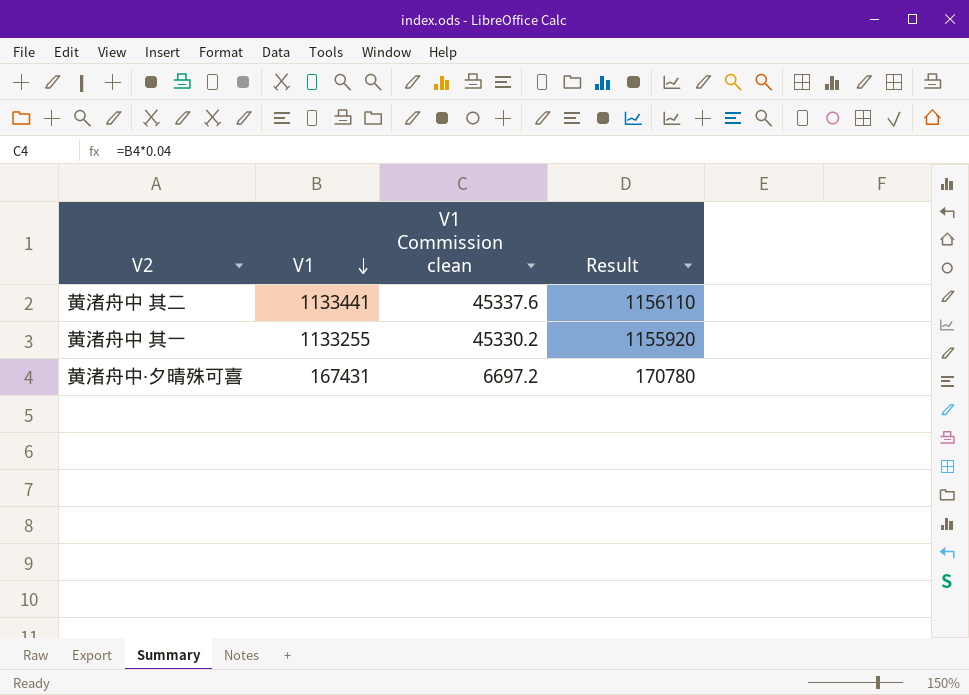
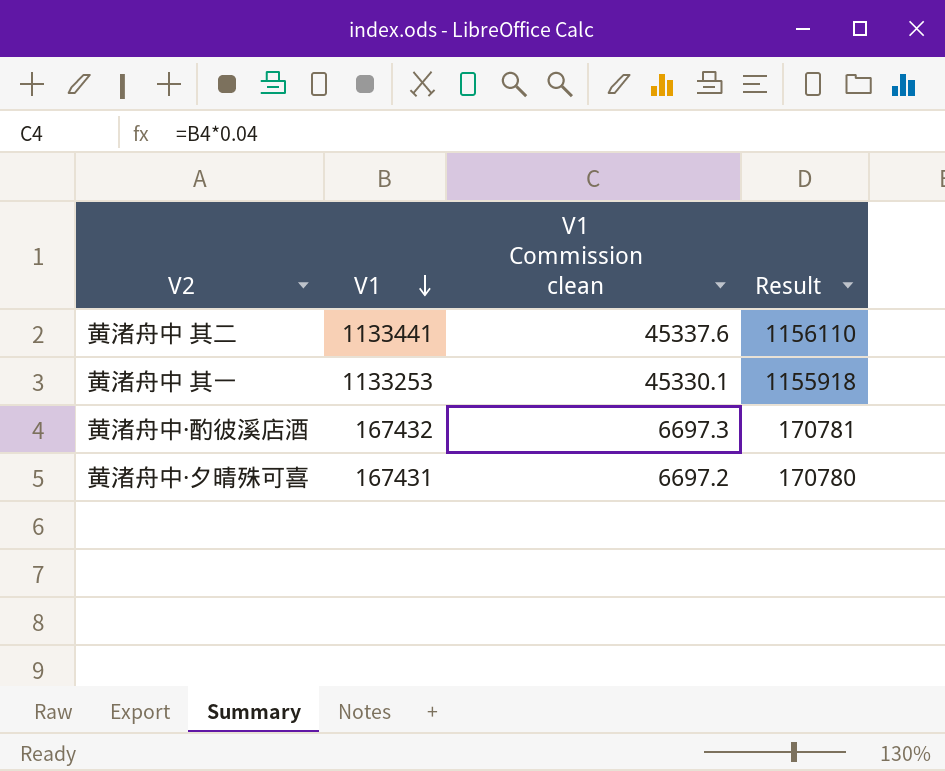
黄渚舟中 其一 | V1: 1133255 -> 1133253
黄渚舟中 其一 | V1 Commission clean: 45330.2 -> 45330.1
黄渚舟中 其一 | Result: 1155920 -> 1155918
row 黄渚舟中·酌彼溪店酒: none -> 167432 | 6697.3 | 170781

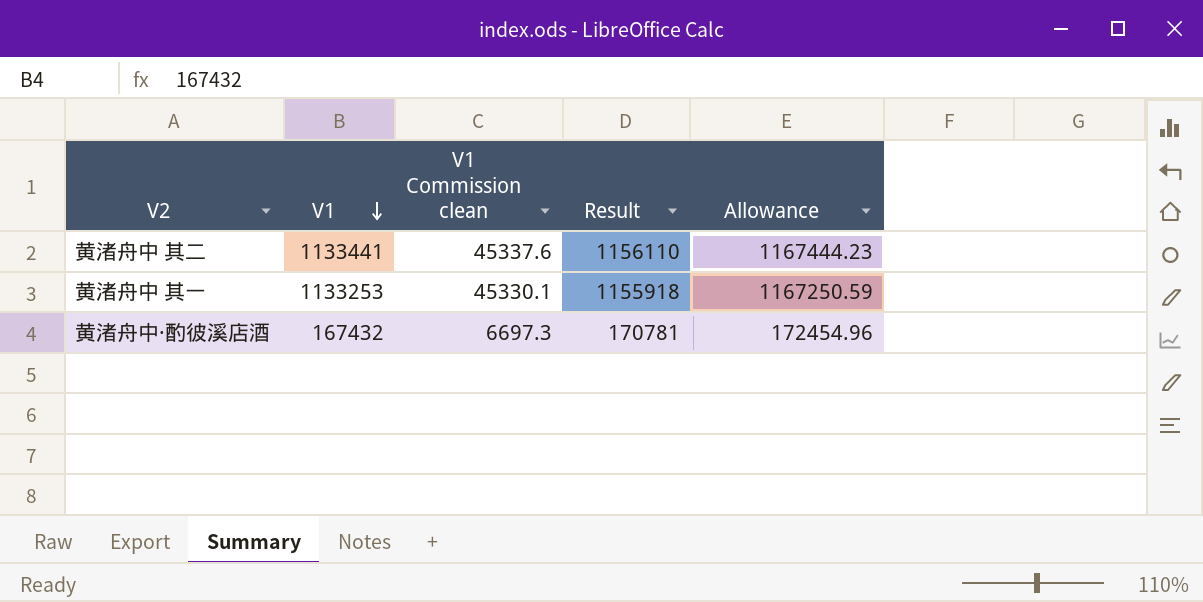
column Allowance | formula: none -> [V1] * 1.03
row 黄渚舟中·夕晴殊可喜: 167431 | 6697.2 | 170780 -> none

